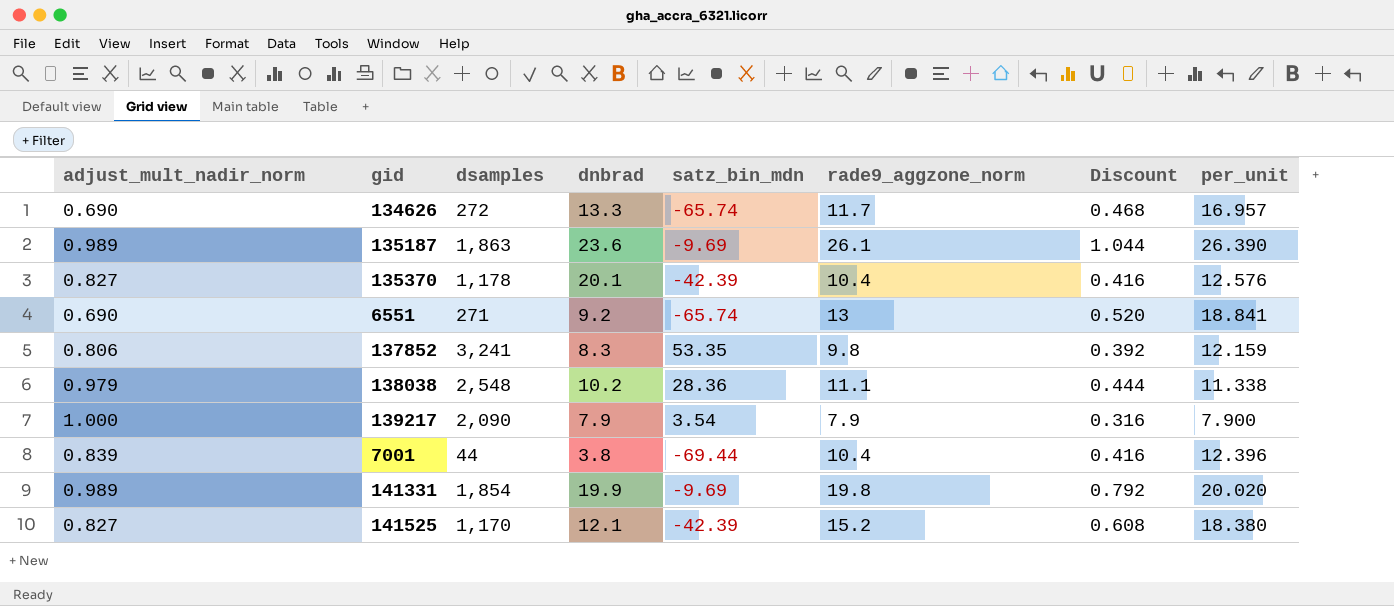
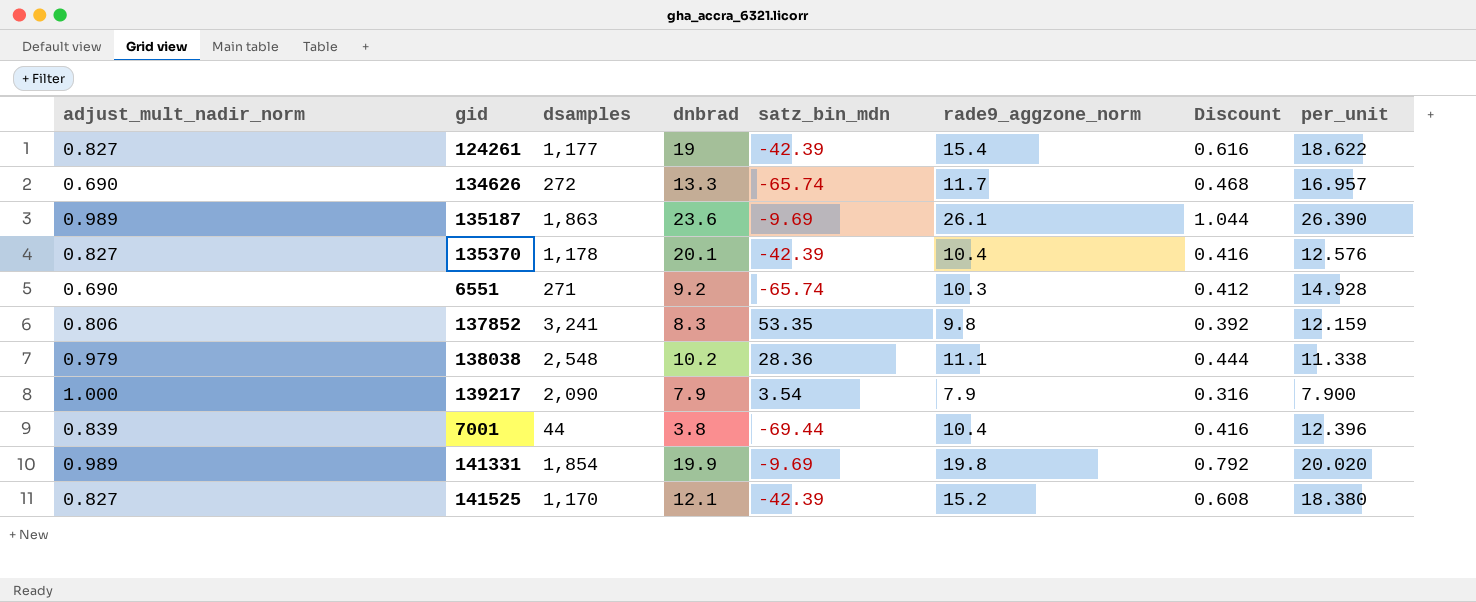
row 124261: none -> 0.827 | 1,177 | 19 | -42.39 | 15.4 | 0.616 | 18.622
6551 | rade9_aggzone_norm: 13 -> 10.3
6551 | Discount: 0.520 -> 0.412
6551 | per_unit: 18.841 -> 14.928

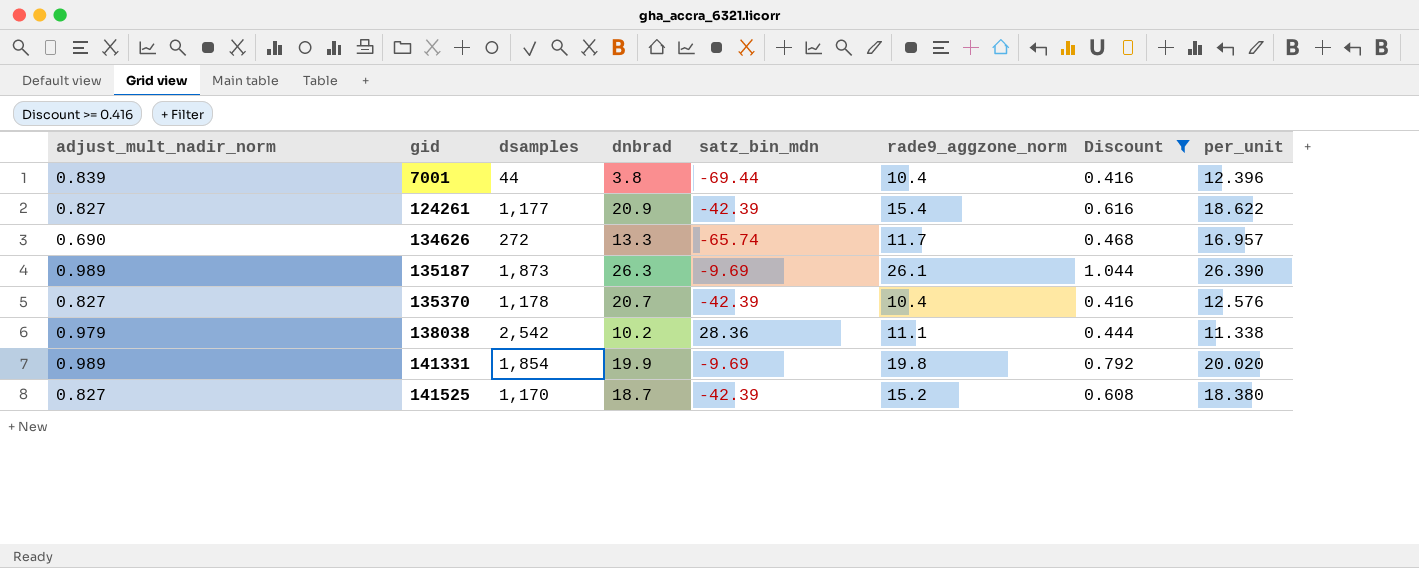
filter: none -> Discount >= 0.416
row order: none -> gid ascending
124261 | dnbrad: 19 -> 20.9
135187 | dsamples: 1,863 -> 1,873
135187 | dnbrad: 23.6 -> 26.3
135370 | dnbrad: 20.1 -> 20.7
138038 | dsamples: 2,548 -> 2,542
141525 | dnbrad: 12.1 -> 18.7

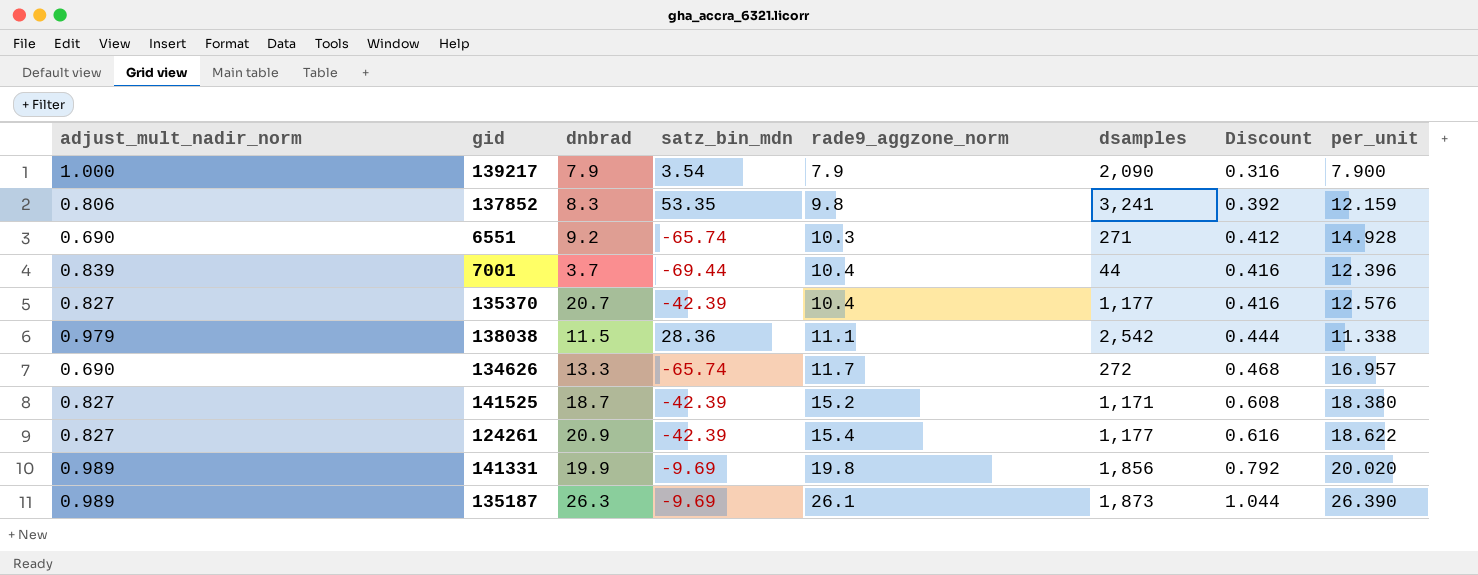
filter: Discount >= 0.416 -> none
row order: gid ascending -> rade9_aggzone_norm ascending
column dsamples | position: 3 -> 6
7001 | dnbrad: 3.8 -> 3.7
135370 | dsamples: 1,178 -> 1,177
138038 | dnbrad: 10.2 -> 11.5
141525 | dsamples: 1,170 -> 1,171
141331 | dsamples: 1,854 -> 1,856

